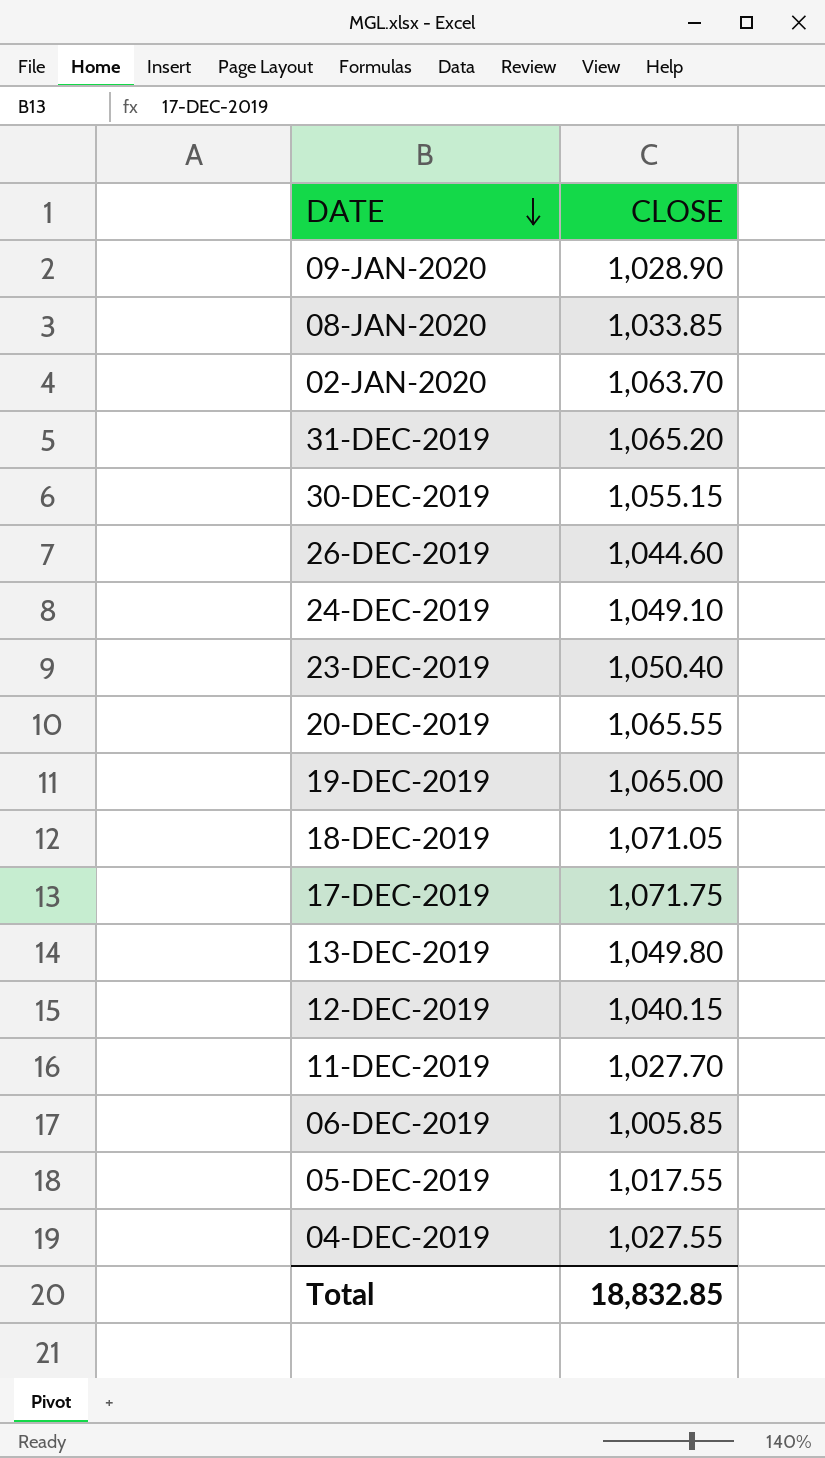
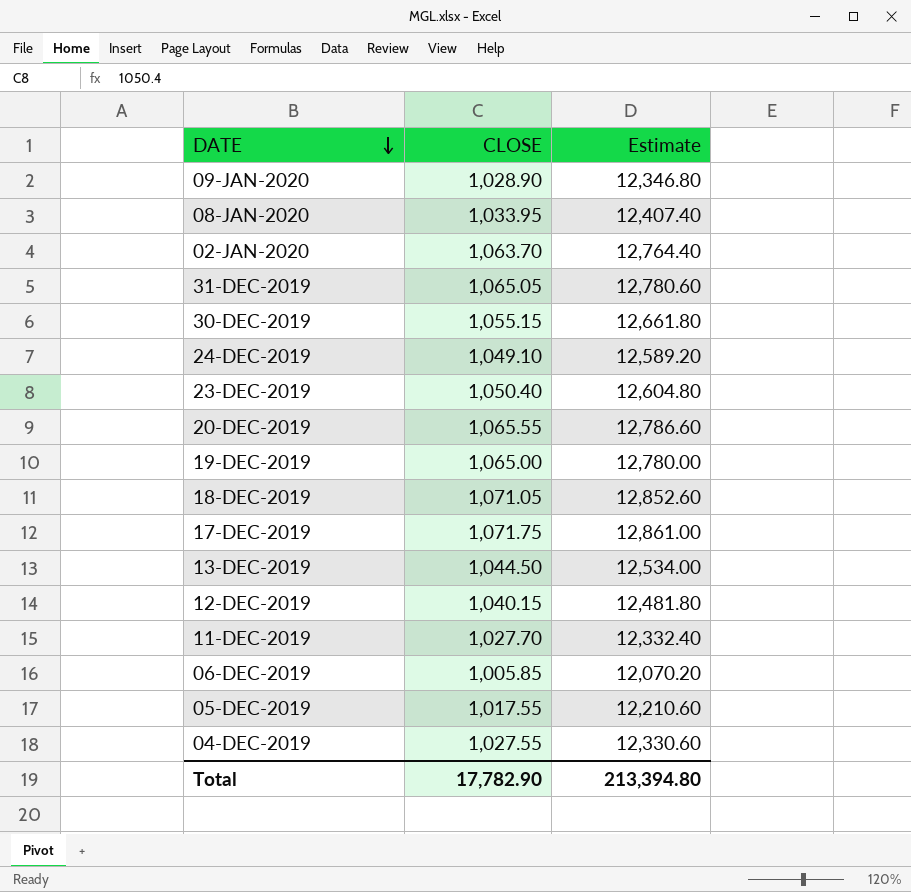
column Estimate | formula: none -> [CLOSE] * 12
row 26-DEC-2019: 1,044.60 -> none
08-JAN-2020 | CLOSE: 1,033.85 -> 1,033.95
31-DEC-2019 | CLOSE: 1,065.20 -> 1,065.05
13-DEC-2019 | CLOSE: 1,049.80 -> 1,044.50
Total | CLOSE: 18,832.85 -> 17,782.90

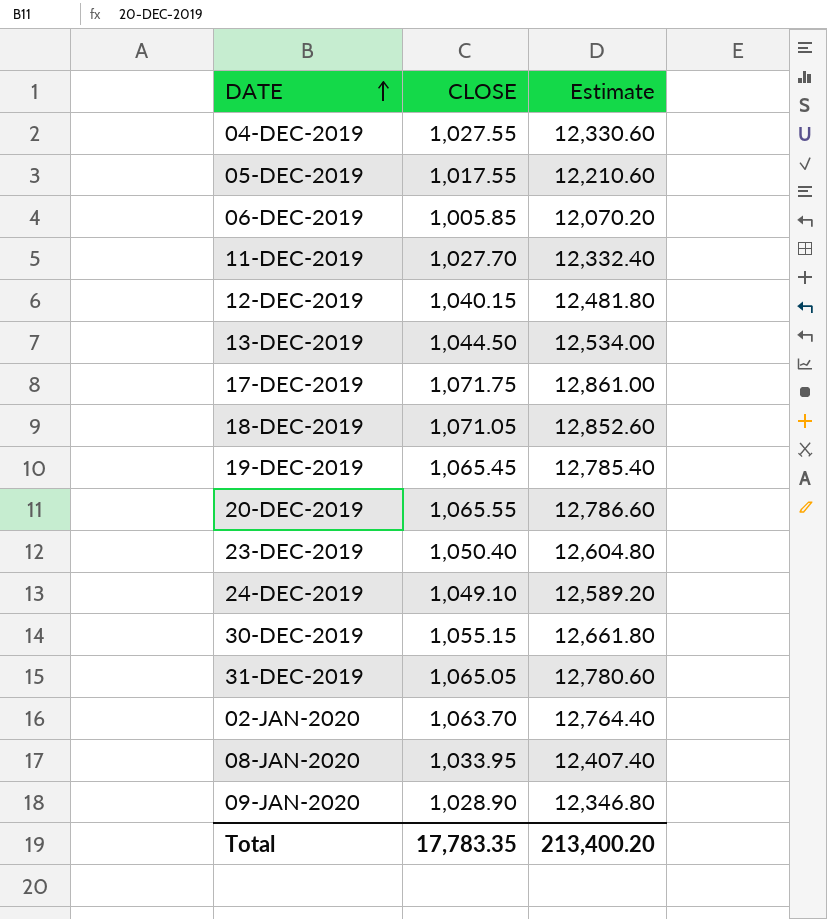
row order: DATE descending -> DATE ascending
19-DEC-2019 | CLOSE: 1,065.00 -> 1,065.45
19-DEC-2019 | Estimate: 12,780.00 -> 12,785.40
Total | CLOSE: 17,782.90 -> 17,783.35
Total | Estimate: 213,394.80 -> 213,400.20

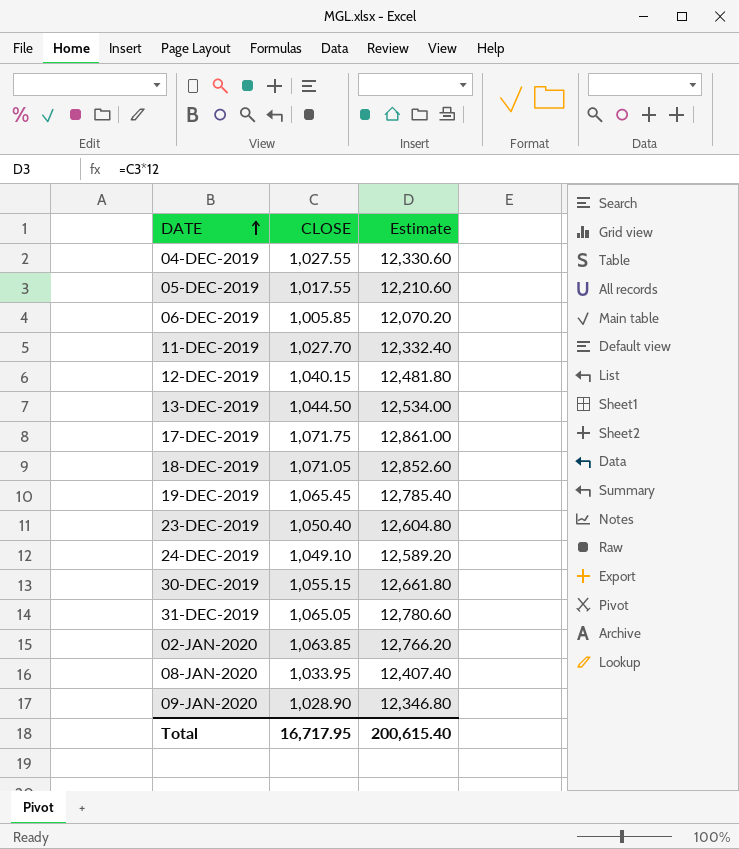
row 20-DEC-2019: 1,065.55 | 12,786.60 -> none
02-JAN-2020 | CLOSE: 1,063.70 -> 1,063.85
02-JAN-2020 | Estimate: 12,764.40 -> 12,766.20
Total | CLOSE: 17,783.35 -> 16,717.95
Total | Estimate: 213,400.20 -> 200,615.40

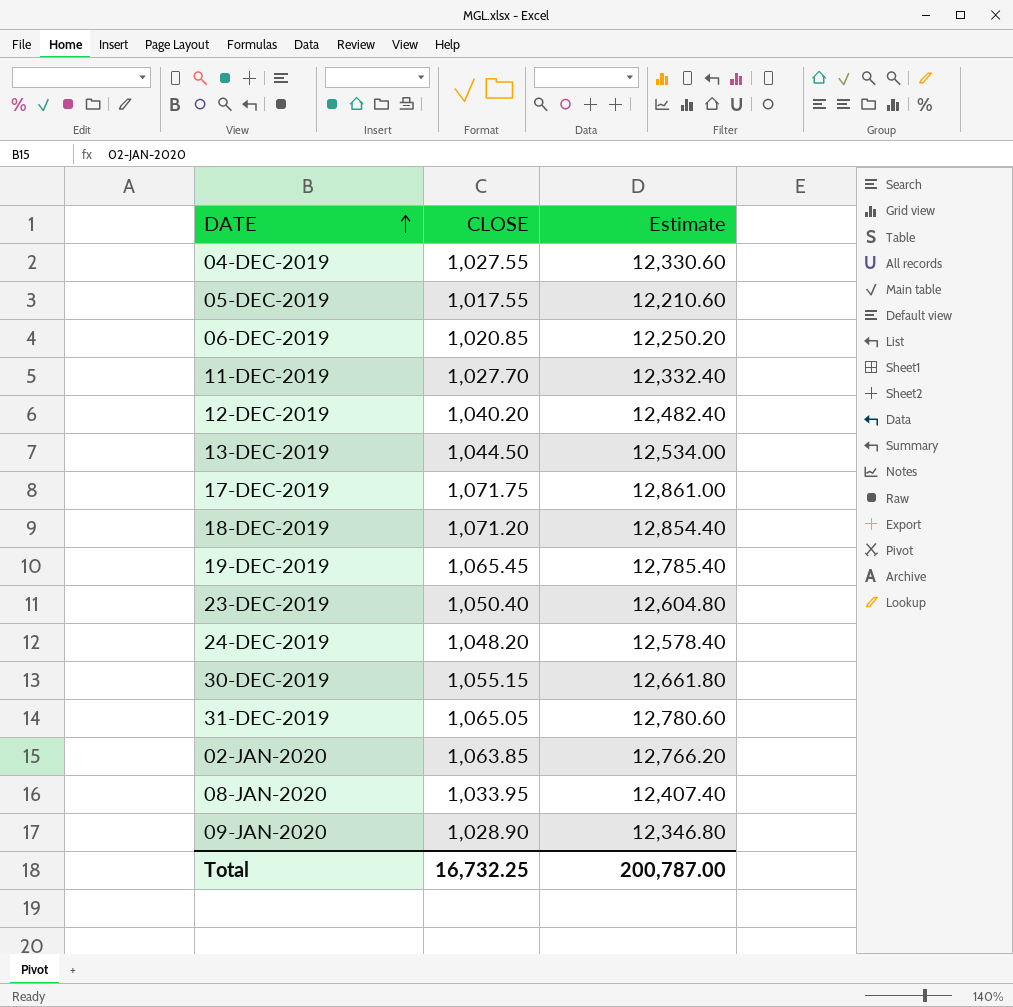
06-DEC-2019 | CLOSE: 1,005.85 -> 1,020.85
06-DEC-2019 | Estimate: 12,070.20 -> 12,250.20
12-DEC-2019 | CLOSE: 1,040.15 -> 1,040.20
12-DEC-2019 | Estimate: 12,481.80 -> 12,482.40
18-DEC-2019 | CLOSE: 1,071.05 -> 1,071.20
18-DEC-2019 | Estimate: 12,852.60 -> 12,854.40
24-DEC-2019 | CLOSE: 1,049.10 -> 1,048.20
24-DEC-2019 | Estimate: 12,589.20 -> 12,578.40
Total | CLOSE: 16,717.95 -> 16,732.25
Total | Estimate: 200,615.40 -> 200,787.00

